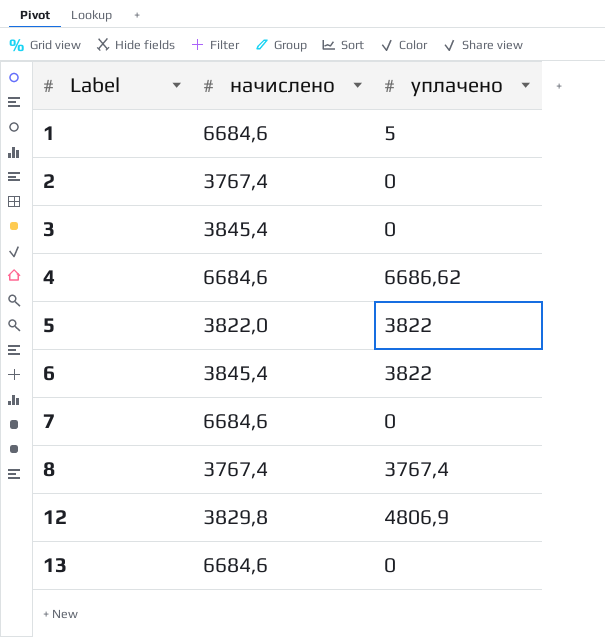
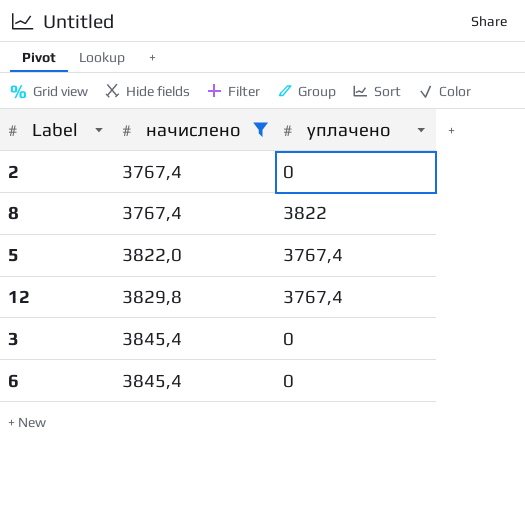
filter: none -> начислено != 6684,6
row order: Label ascending -> начислено ascending
8 | уплачено: 3767,4 -> 3822
5 | уплачено: 3822 -> 3767,4
12 | уплачено: 4806,9 -> 3767,4
6 | уплачено: 3822 -> 0

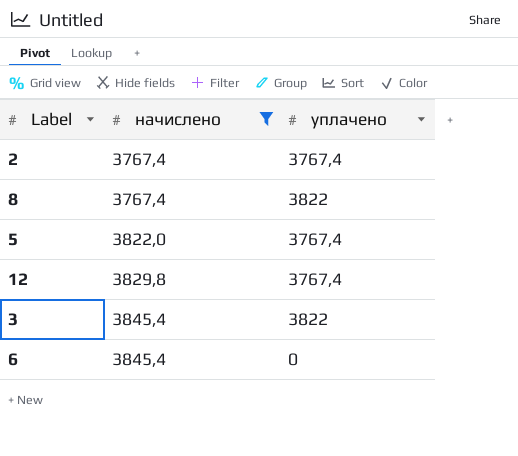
2 | уплачено: 0 -> 3767,4
3 | уплачено: 0 -> 3822

